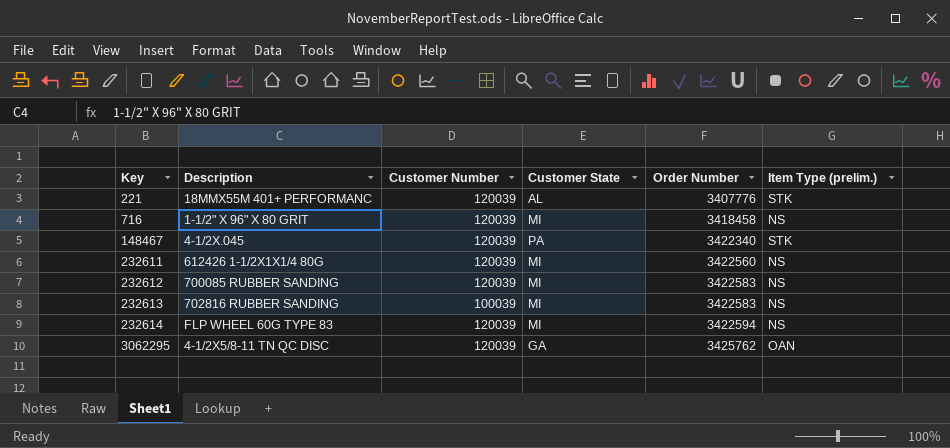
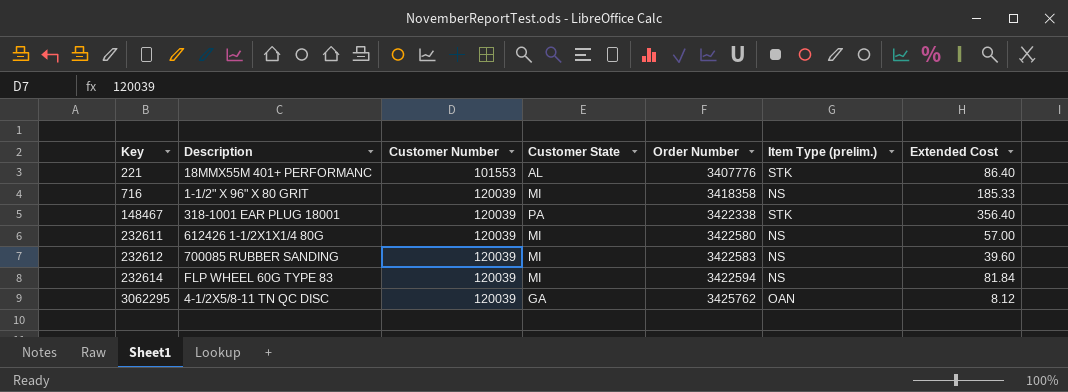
column Extended Cost | position: none -> 7
row 232613: 702816 RUBBER SANDING | 100039 | MI | 3422583 | NS -> none
221 | Customer Number: 120039 -> 101553
716 | Order Number: 3418458 -> 3418358
148467 | Description: 4-1/2X.045 -> 318-1001 EAR PLUG 18001
148467 | Order Number: 3422340 -> 3422338
232611 | Order Number: 3422560 -> 3422580

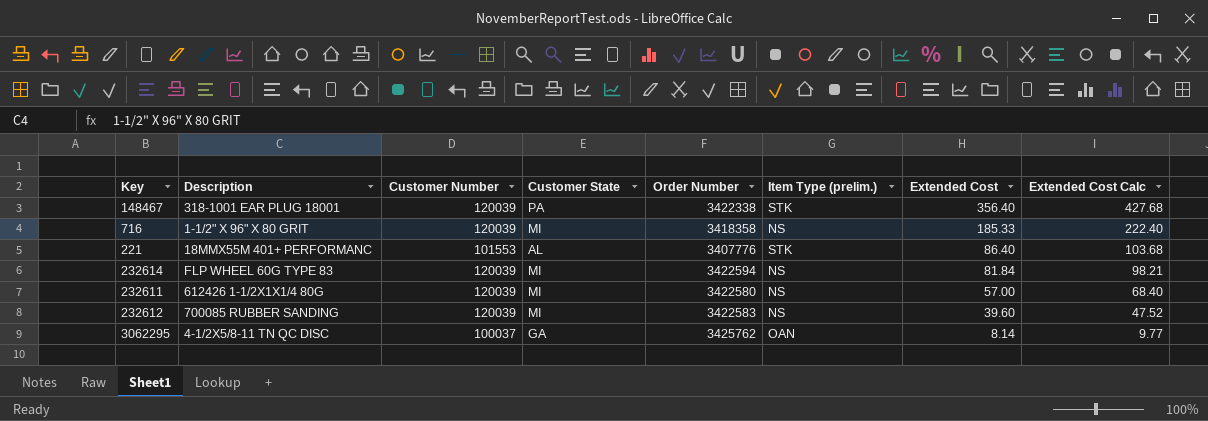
row order: Key ascending -> Extended Cost descending
column Extended Cost Calc | formula: none -> [Extended Cost] * 1.2
3062295 | Customer Number: 120039 -> 100037
3062295 | Extended Cost: 8.12 -> 8.14

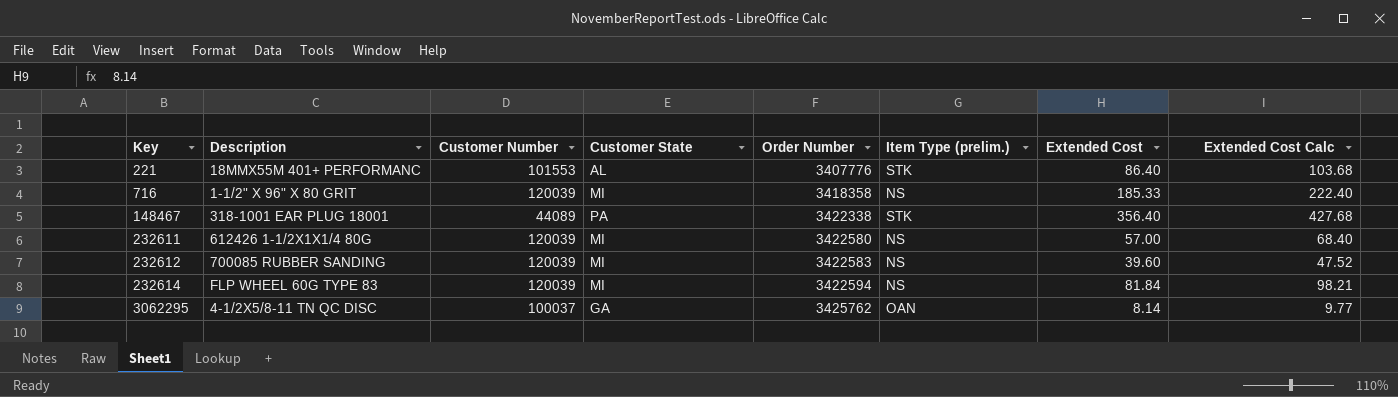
row order: Extended Cost descending -> Key ascending
148467 | Customer Number: 120039 -> 44089

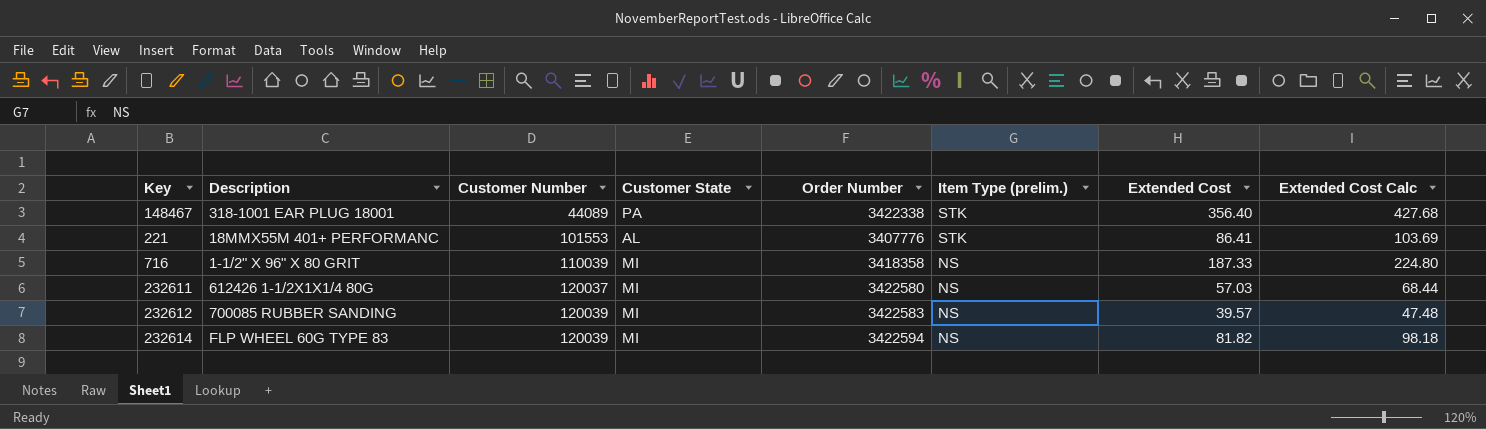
row order: Key ascending -> Customer Number ascending
row 3062295: 4-1/2X5/8-11 TN QC DISC | 100037 | GA | 3425762 | OAN | 8.14 | 9.77 -> none
221 | Extended Cost: 86.40 -> 86.41
221 | Extended Cost Calc: 103.68 -> 103.69
716 | Customer Number: 120039 -> 110039
716 | Extended Cost: 185.33 -> 187.33
716 | Extended Cost Calc: 222.40 -> 224.80
232611 | Customer Number: 120039 -> 120037
232611 | Extended Cost: 57.00 -> 57.03
232611 | Extended Cost Calc: 68.40 -> 68.44
232612 | Extended Cost: 39.60 -> 39.57
232612 | Extended Cost Calc: 47.52 -> 47.48
232614 | Extended Cost: 81.84 -> 81.82
232614 | Extended Cost Calc: 98.21 -> 98.18

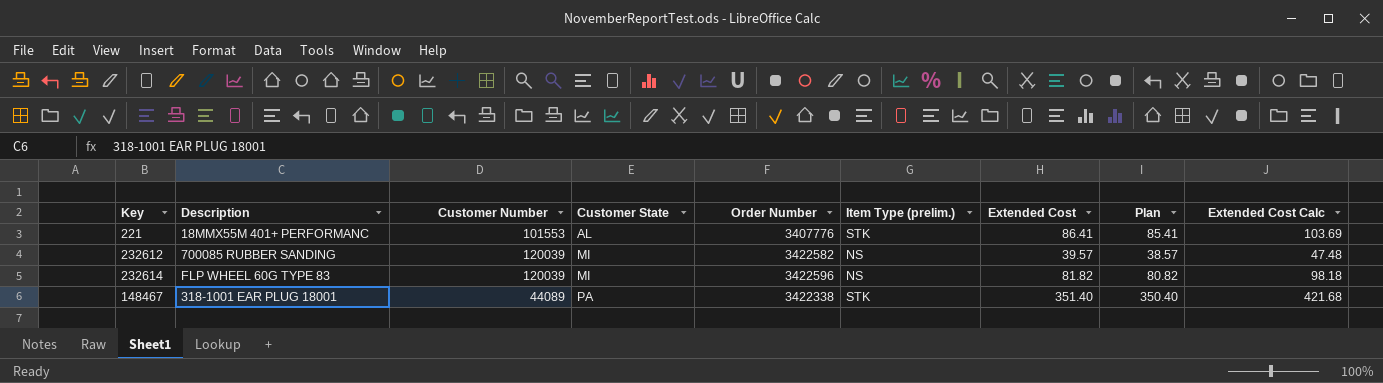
row order: Customer Number ascending -> Customer State ascending
column Plan | formula: none -> [Extended Cost] - 1
row 716: 1-1/2" X 96" X 80 GRIT | 110039 | MI | 3418358 | NS | 187.33 | 224.80 -> none
row 232611: 612426 1-1/2X1X1/4 80G | 120037 | MI | 3422580 | NS | 57.03 | 68.44 -> none
232612 | Order Number: 3422583 -> 3422582
232614 | Order Number: 3422594 -> 3422596
148467 | Extended Cost: 356.40 -> 351.40
148467 | Extended Cost Calc: 427.68 -> 421.68

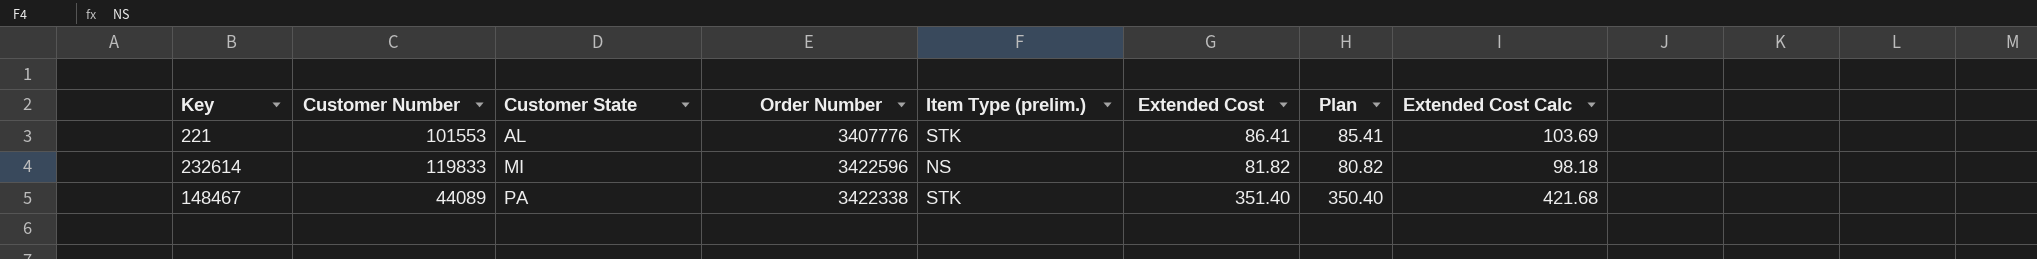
column Description | position: 2 -> none
row 232612: 700085 RUBBER SANDING | 120039 | MI | 3422582 | NS | 39.57 | 38.57 | 47.48 -> none
232614 | Customer Number: 120039 -> 119833

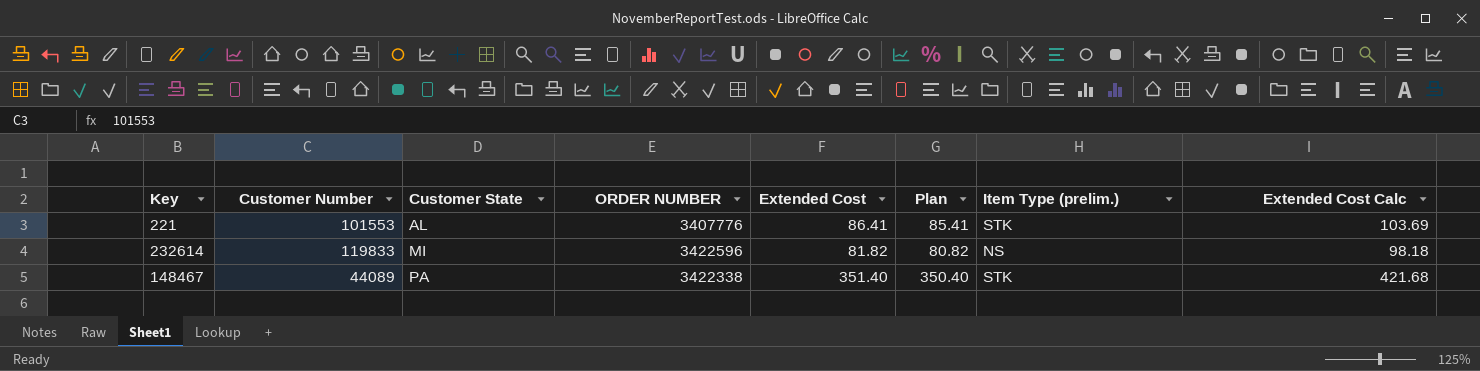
column name: Order Number -> ORDER NUMBER
column Item Type (prelim.) | position: 5 -> 7

